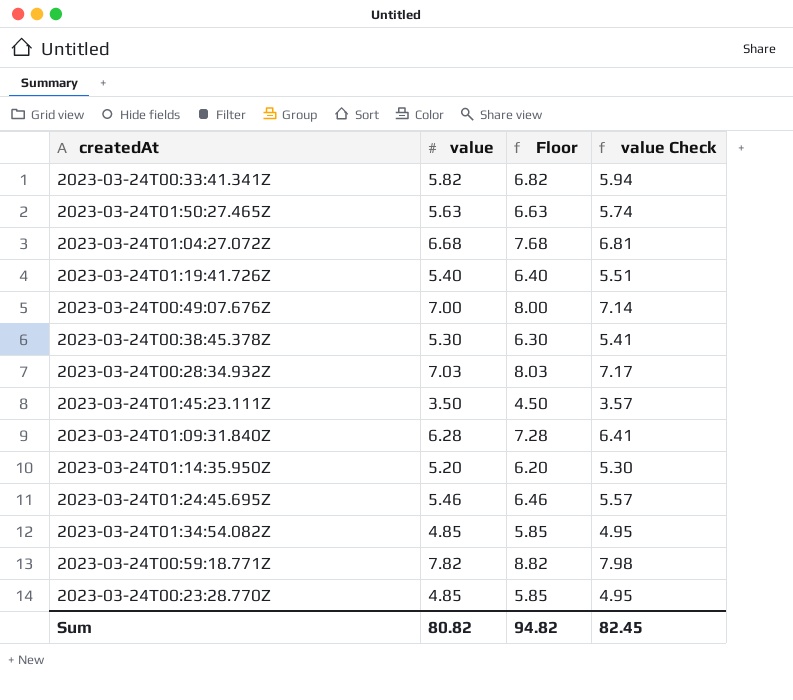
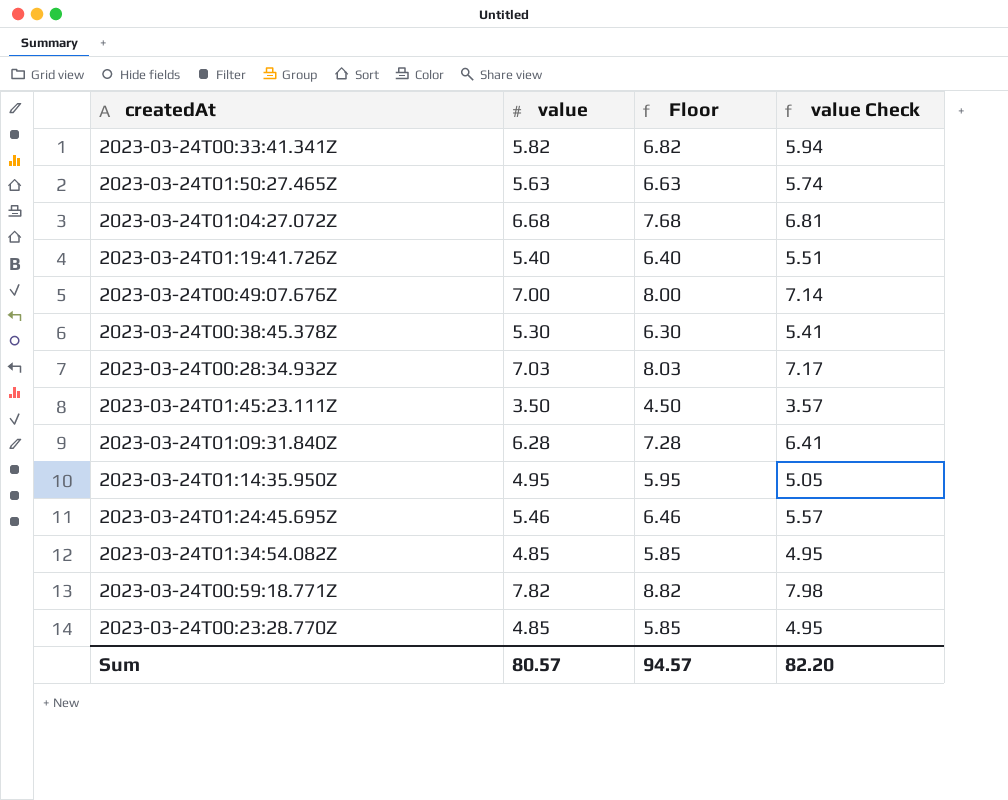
2023-03-24T01:14:35.950Z | value: 5.20 -> 4.95
2023-03-24T01:14:35.950Z | Floor: 6.20 -> 5.95
2023-03-24T01:14:35.950Z | value Check: 5.30 -> 5.05
Sum | value: 80.82 -> 80.57
Sum | Floor: 94.82 -> 94.57
Sum | value Check: 82.45 -> 82.20

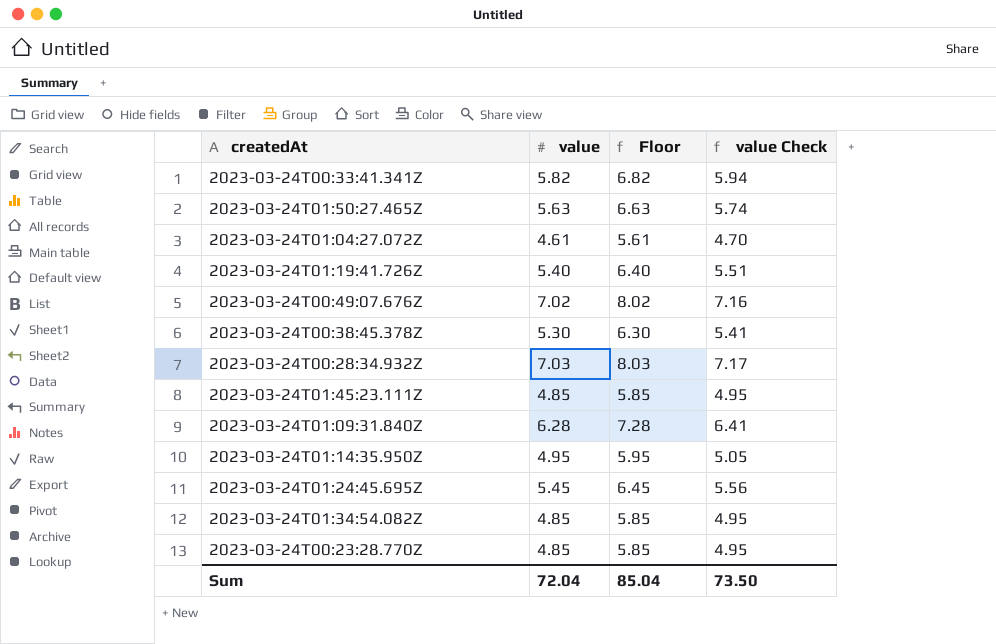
row 2023-03-24T00:59:18.771Z: 7.82 | 8.82 | 7.98 -> none
2023-03-24T01:04:27.072Z | value: 6.68 -> 4.61
2023-03-24T01:04:27.072Z | Floor: 7.68 -> 5.61
2023-03-24T01:04:27.072Z | value Check: 6.81 -> 4.70
2023-03-24T00:49:07.676Z | value: 7.00 -> 7.02
2023-03-24T00:49:07.676Z | Floor: 8.00 -> 8.02
2023-03-24T00:49:07.676Z | value Check: 7.14 -> 7.16
2023-03-24T01:45:23.111Z | value: 3.50 -> 4.85
2023-03-24T01:45:23.111Z | Floor: 4.50 -> 5.85
2023-03-24T01:45:23.111Z | value Check: 3.57 -> 4.95
2023-03-24T01:24:45.695Z | value: 5.46 -> 5.45
2023-03-24T01:24:45.695Z | Floor: 6.46 -> 6.45
2023-03-24T01:24:45.695Z | value Check: 5.57 -> 5.56
Sum | value: 80.57 -> 72.04
Sum | Floor: 94.57 -> 85.04
Sum | value Check: 82.20 -> 73.50

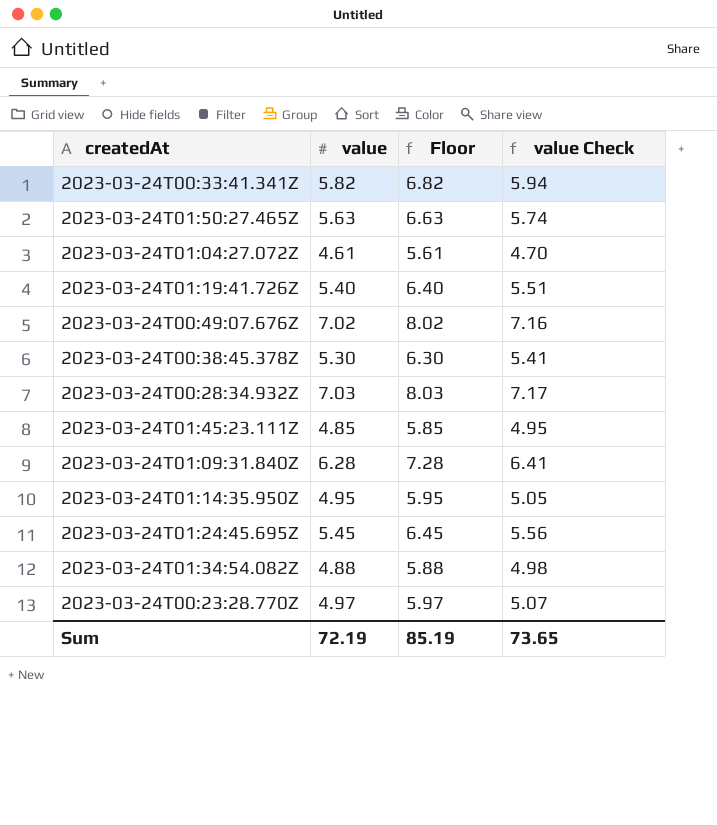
2023-03-24T01:34:54.082Z | value: 4.85 -> 4.88
2023-03-24T01:34:54.082Z | Floor: 5.85 -> 5.88
2023-03-24T01:34:54.082Z | value Check: 4.95 -> 4.98
2023-03-24T00:23:28.770Z | value: 4.85 -> 4.97
2023-03-24T00:23:28.770Z | Floor: 5.85 -> 5.97
2023-03-24T00:23:28.770Z | value Check: 4.95 -> 5.07
Sum | value: 72.04 -> 72.19
Sum | Floor: 85.04 -> 85.19
Sum | value Check: 73.50 -> 73.65

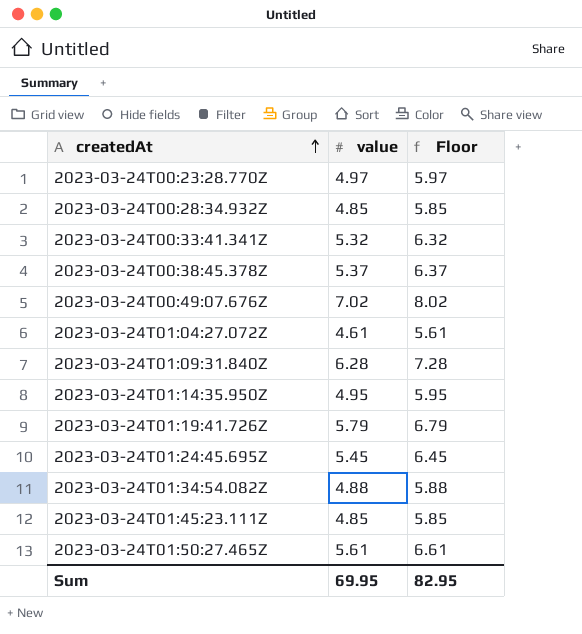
row order: none -> createdAt ascending
column value Check | formula: [value] * 1.02 -> none
2023-03-24T00:28:34.932Z | value: 7.03 -> 4.85
2023-03-24T00:28:34.932Z | Floor: 8.03 -> 5.85
2023-03-24T00:33:41.341Z | value: 5.82 -> 5.32
2023-03-24T00:33:41.341Z | Floor: 6.82 -> 6.32
2023-03-24T00:38:45.378Z | value: 5.30 -> 5.37
2023-03-24T00:38:45.378Z | Floor: 6.30 -> 6.37
2023-03-24T01:19:41.726Z | value: 5.40 -> 5.79
2023-03-24T01:19:41.726Z | Floor: 6.40 -> 6.79
2023-03-24T01:50:27.465Z | value: 5.63 -> 5.61
2023-03-24T01:50:27.465Z | Floor: 6.63 -> 6.61
Sum | value: 72.19 -> 69.95
Sum | Floor: 85.19 -> 82.95

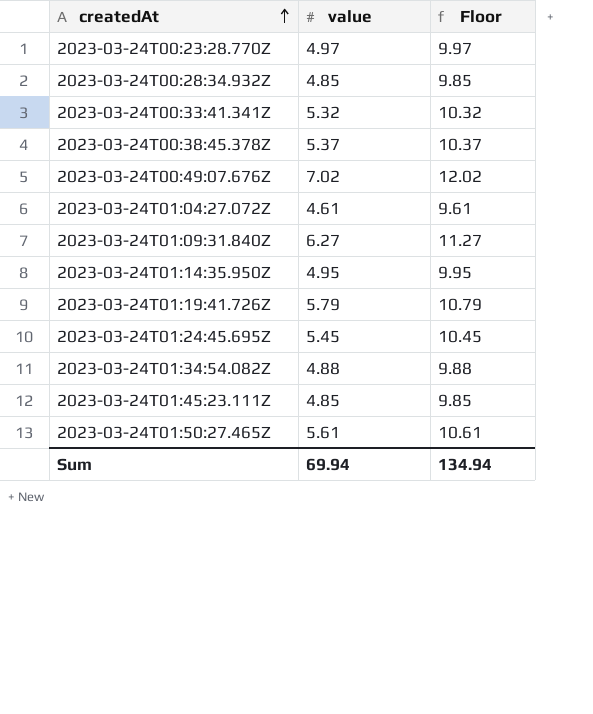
column Floor | formula: [value] + 1 -> [value] + 5
2023-03-24T01:09:31.840Z | value: 6.28 -> 6.27
Sum | value: 69.95 -> 69.94
Sum | Floor: 82.95 -> 134.94

